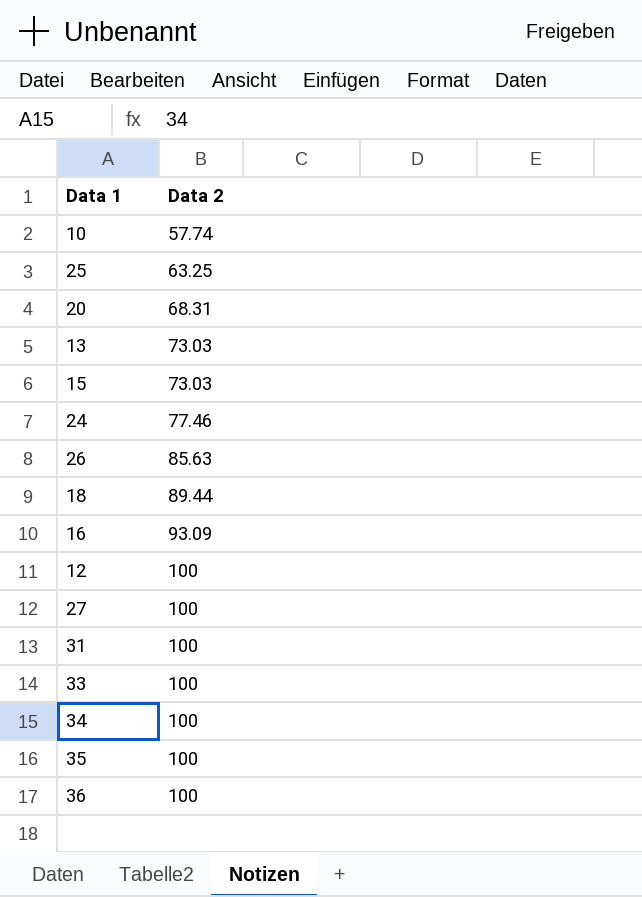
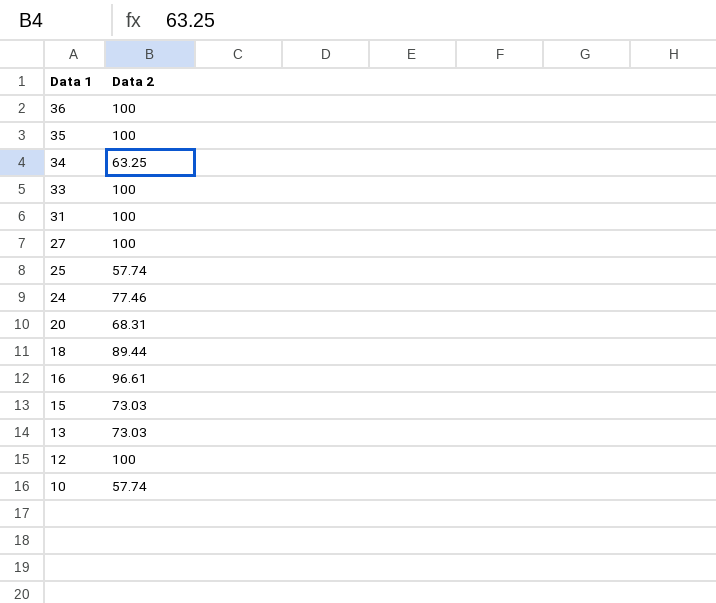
row order: Data 2 ascending -> Data 1 descending
row 26: 85.63 -> none
34 | Data 2: 100 -> 63.25
25 | Data 2: 63.25 -> 57.74
16 | Data 2: 93.09 -> 96.61

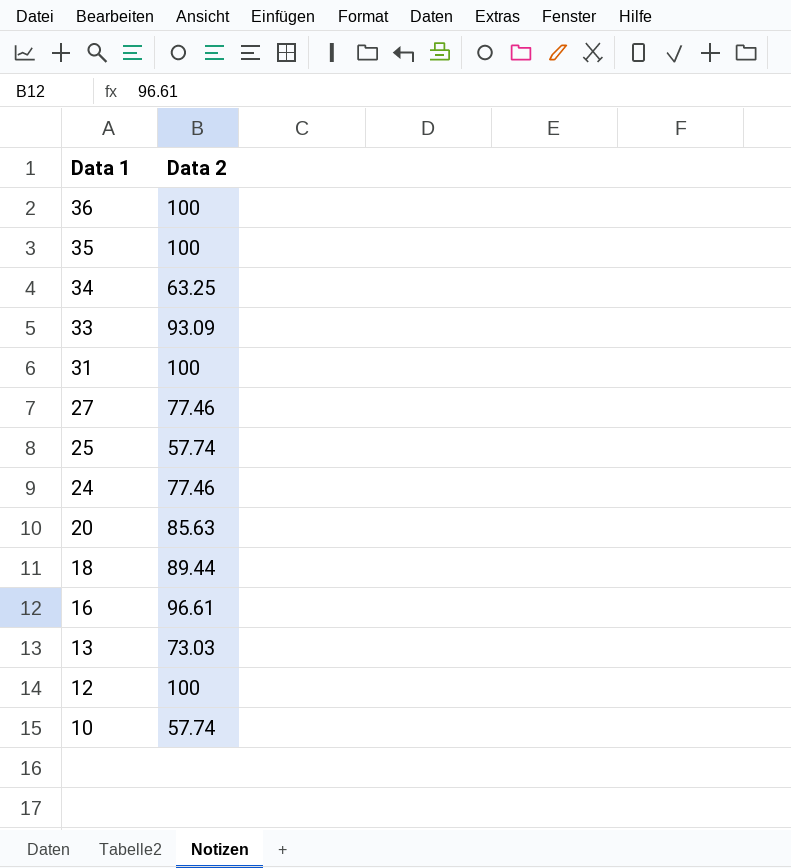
row 15: 73.03 -> none
33 | Data 2: 100 -> 93.09
27 | Data 2: 100 -> 77.46
20 | Data 2: 68.31 -> 85.63

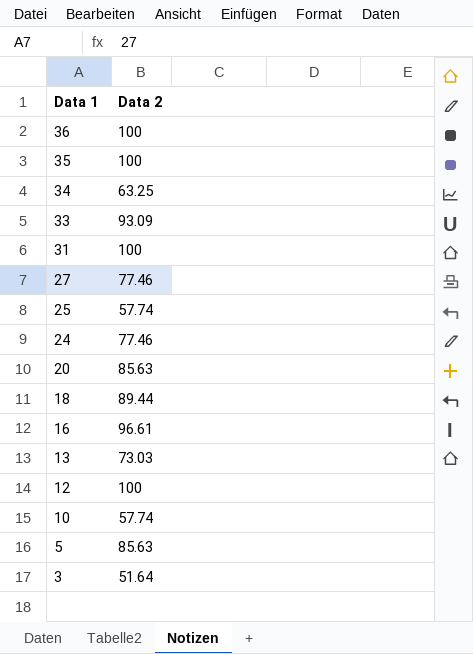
row 5: none -> 85.63
row 3: none -> 51.64

